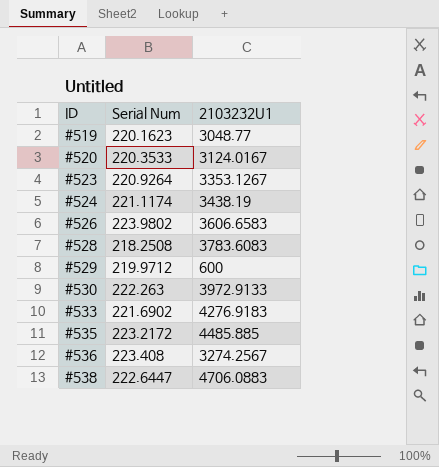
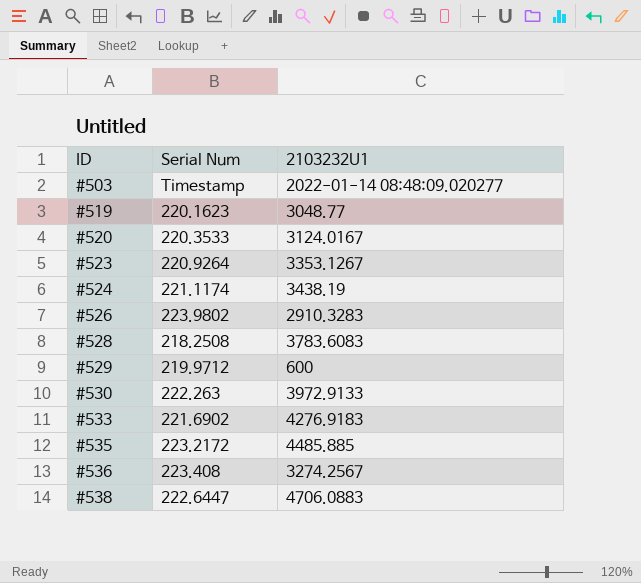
row #503: none -> Timestamp | 2022-01-14 08:48:09.020277
#526 | 2103232U1: 3606.6583 -> 2910.3283

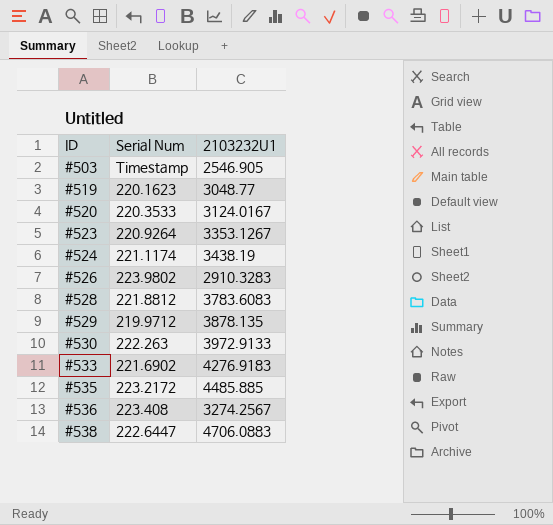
#503 | 2103232U1: 2022-01-14 08:48:09.020277 -> 2546.905
#528 | Serial Num: 218.2508 -> 221.8812
#529 | 2103232U1: 600 -> 3878.135

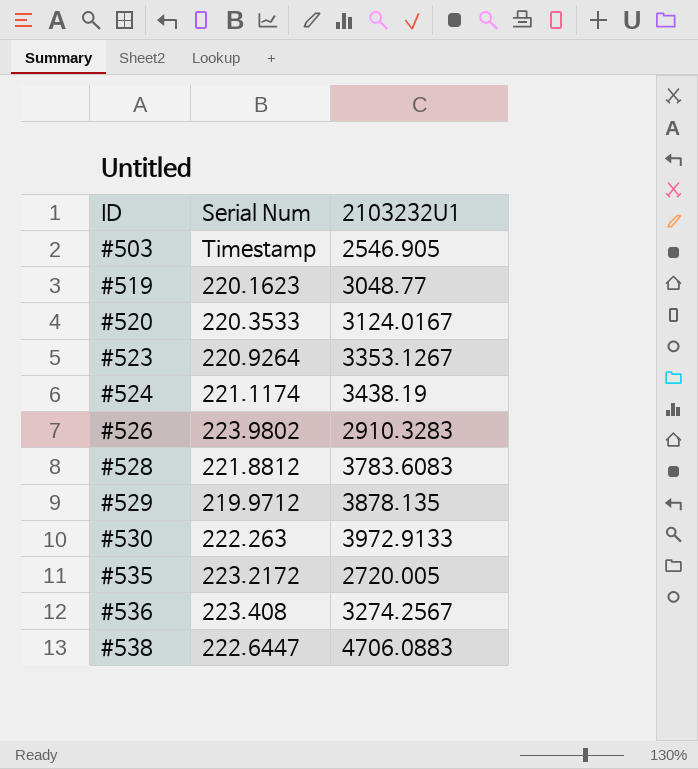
row #533: 221.6902 | 4276.9183 -> none
#535 | 2103232U1: 4485.885 -> 2720.005

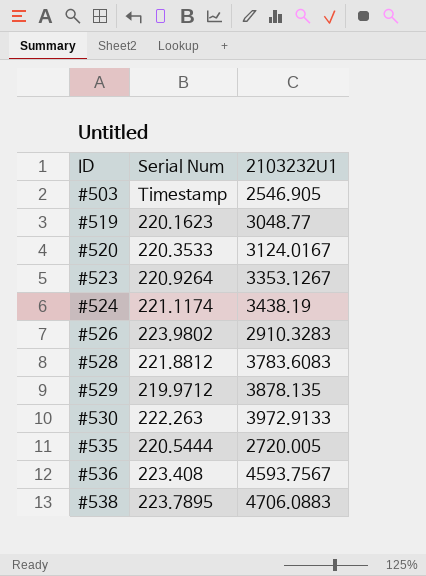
#535 | Serial Num: 223.2172 -> 220.5444
#536 | 2103232U1: 3274.2567 -> 4593.7567
#538 | Serial Num: 222.6447 -> 223.7895

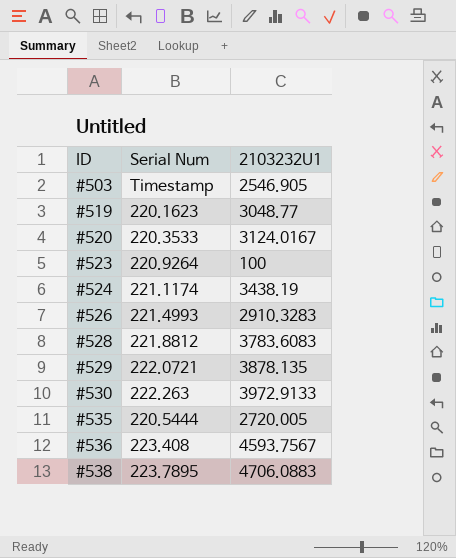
#523 | 2103232U1: 3353.1267 -> 100
#526 | Serial Num: 223.9802 -> 221.4993
#529 | Serial Num: 219.9712 -> 222.0721

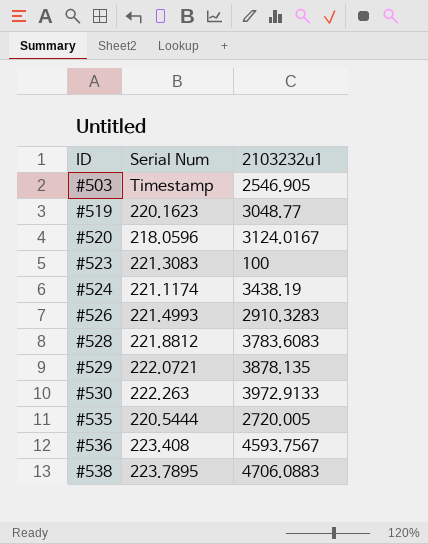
column name: 2103232U1 -> 2103232u1
#520 | Serial Num: 220.3533 -> 218.0596
#523 | Serial Num: 220.9264 -> 221.3083

